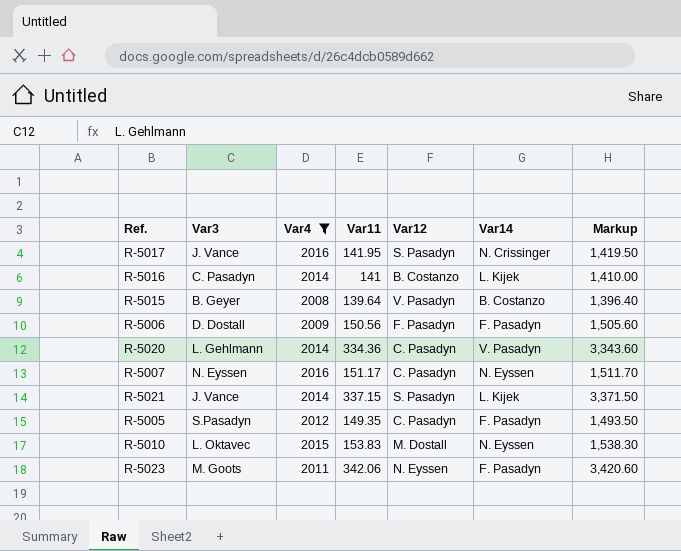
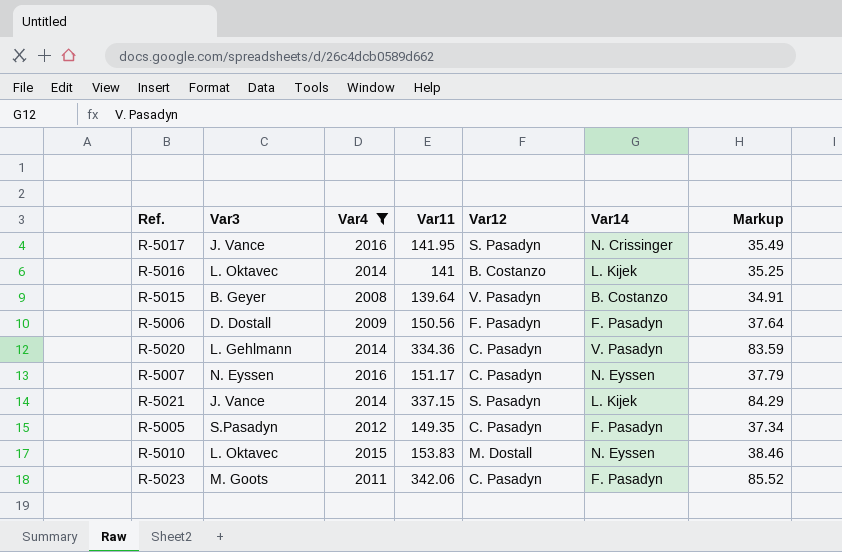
column Markup | formula: [Var11] * 10 -> [Var11] * 0.25
R-5016 | Var3: C. Pasadyn -> L. Oktavec
R-5023 | Var12: N. Eyssen -> C. Pasadyn

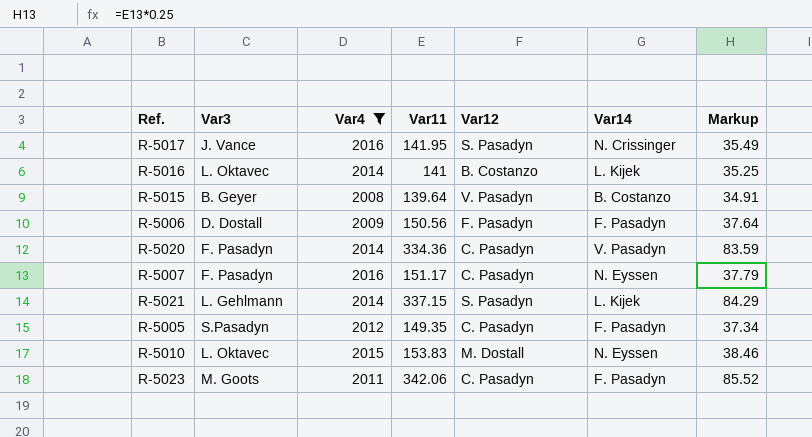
R-5020 | Var3: L. Gehlmann -> F. Pasadyn
R-5007 | Var3: N. Eyssen -> F. Pasadyn
R-5021 | Var3: J. Vance -> L. Gehlmann

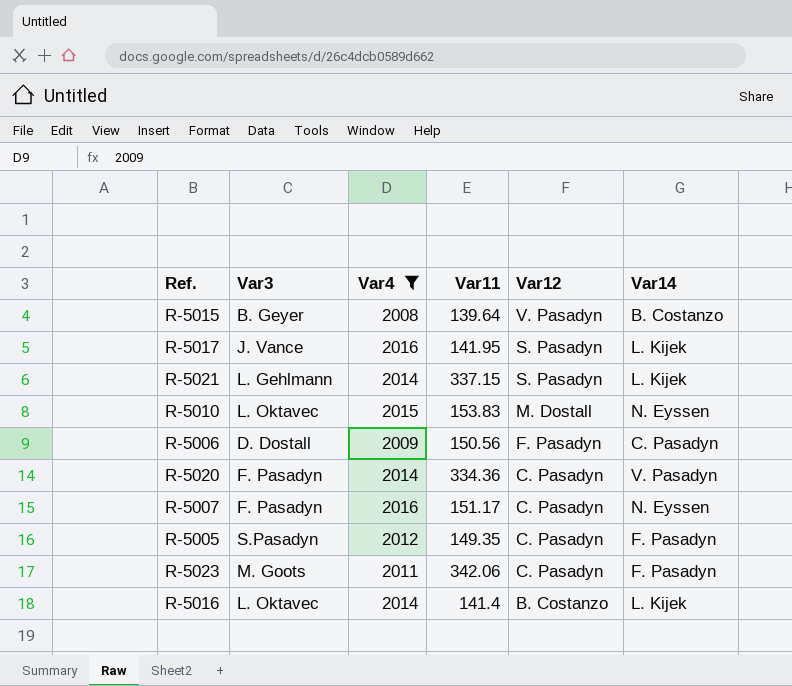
row order: none -> Var12 descending
column Markup | formula: [Var11] * 0.25 -> none
R-5017 | Var14: N. Crissinger -> L. Kijek
R-5006 | Var14: F. Pasadyn -> C. Pasadyn
R-5016 | Var11: 141 -> 141.4

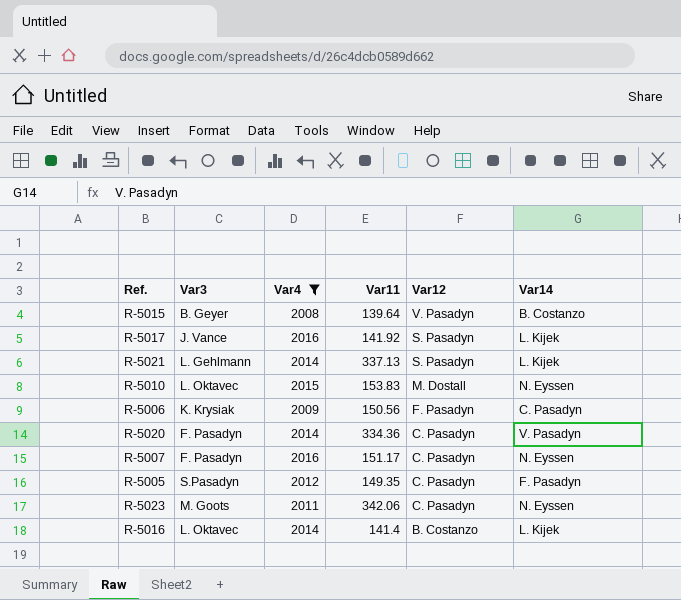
R-5017 | Var11: 141.95 -> 141.92
R-5021 | Var11: 337.15 -> 337.13
R-5006 | Var3: D. Dostall -> K. Krysiak
R-5023 | Var14: F. Pasadyn -> N. Eyssen

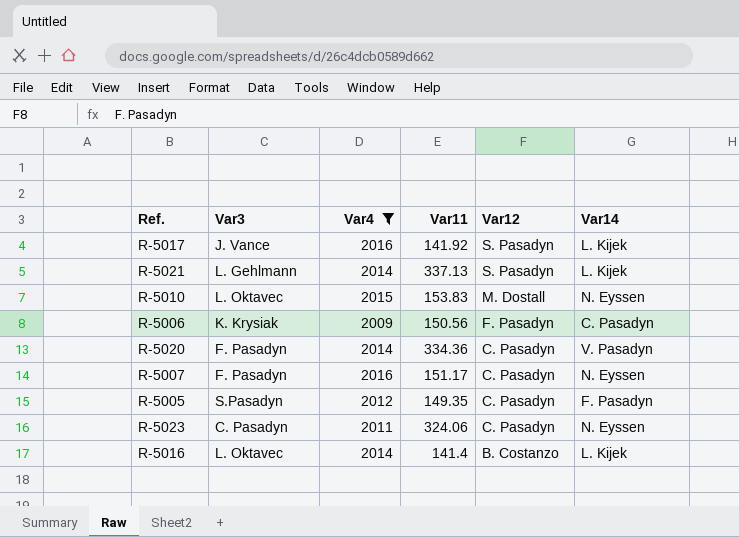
row R-5015: B. Geyer | 2008 | 139.64 | V. Pasadyn | B. Costanzo -> none
R-5023 | Var3: M. Goots -> C. Pasadyn
R-5023 | Var11: 342.06 -> 324.06

